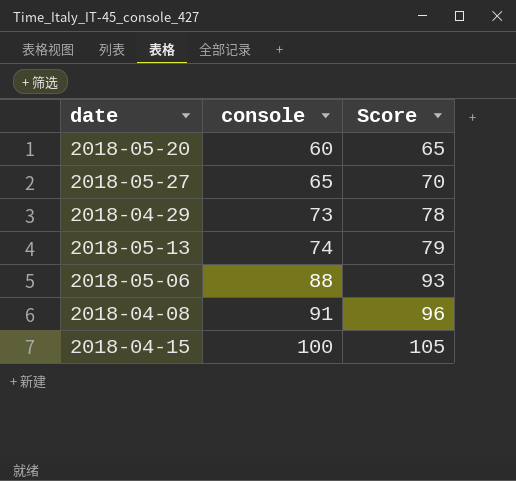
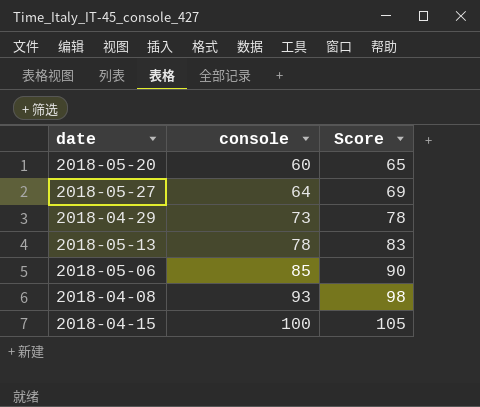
2018-05-27 | console: 65 -> 64
2018-05-27 | Score: 70 -> 69
2018-05-13 | console: 74 -> 78
2018-05-13 | Score: 79 -> 83
2018-05-06 | console: 88 -> 85
2018-05-06 | Score: 93 -> 90
2018-04-08 | console: 91 -> 93
2018-04-08 | Score: 96 -> 98

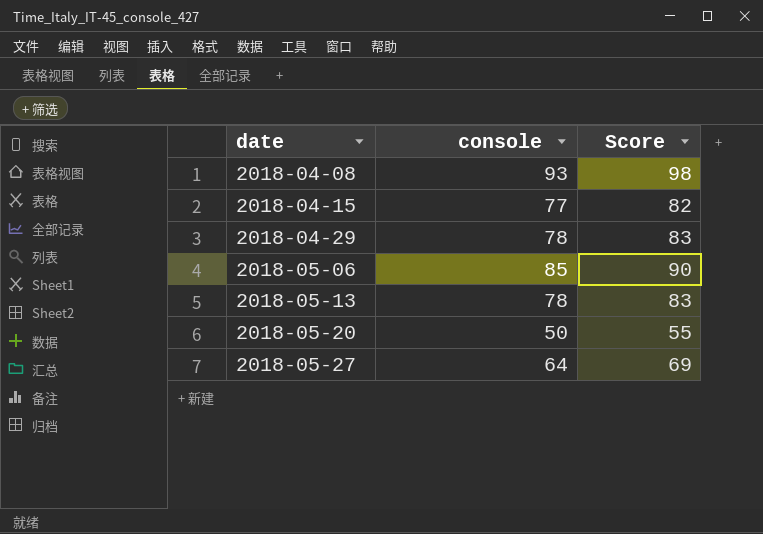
row order: console ascending -> date ascending
2018-04-15 | console: 100 -> 77
2018-04-15 | Score: 105 -> 82
2018-04-29 | console: 73 -> 78
2018-04-29 | Score: 78 -> 83
2018-05-20 | console: 60 -> 50
2018-05-20 | Score: 65 -> 55

